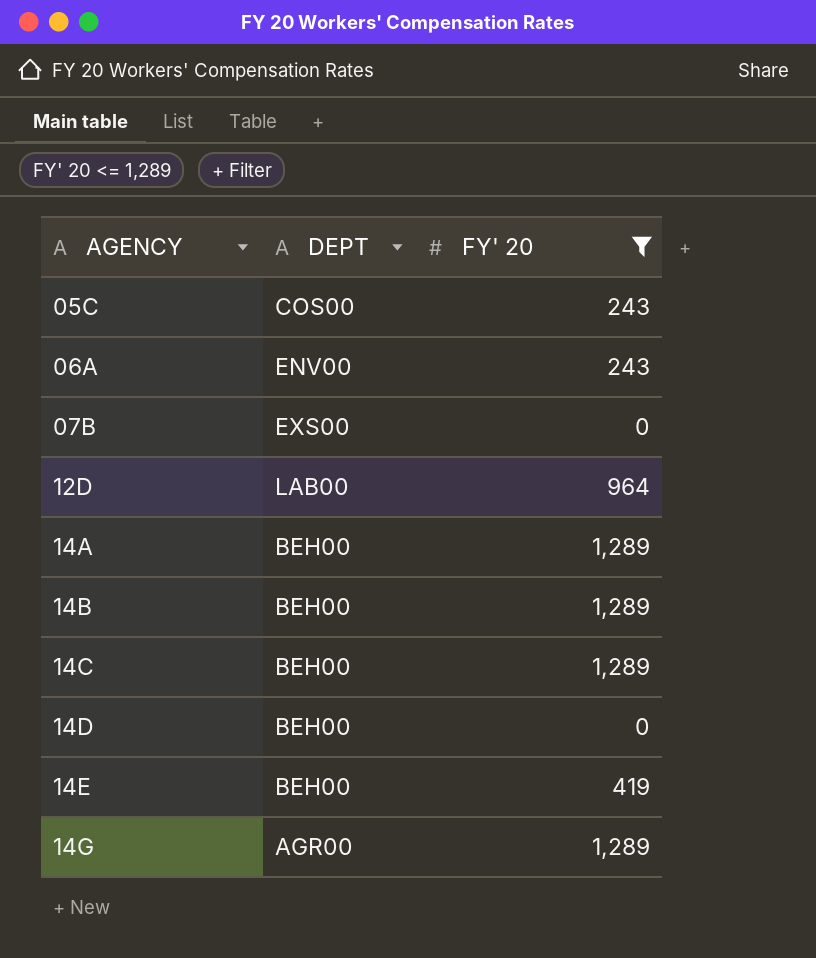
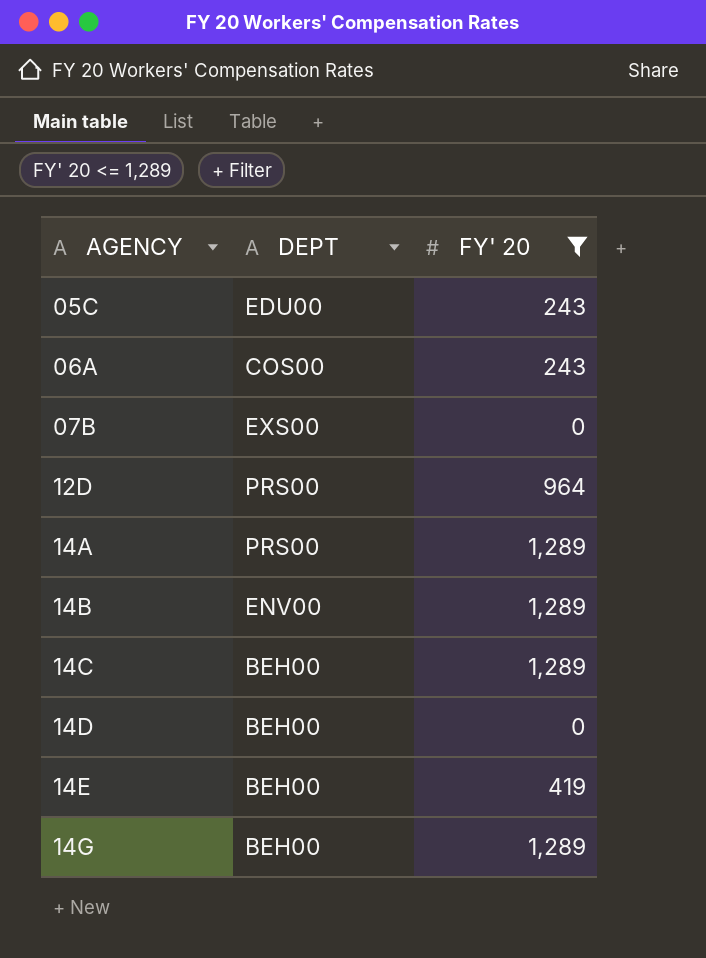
05C | DEPT: COS00 -> EDU00
06A | DEPT: ENV00 -> COS00
12D | DEPT: LAB00 -> PRS00
14A | DEPT: BEH00 -> PRS00
14B | DEPT: BEH00 -> ENV00
14G | DEPT: AGR00 -> BEH00

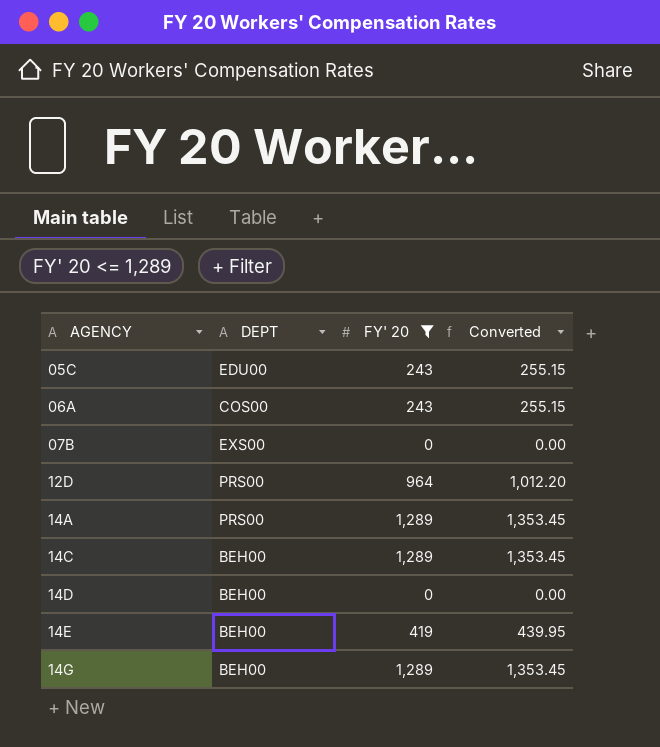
column Converted | formula: none -> [FY' 20] * 1.05
row 14B: ENV00 | 1,289 -> none

